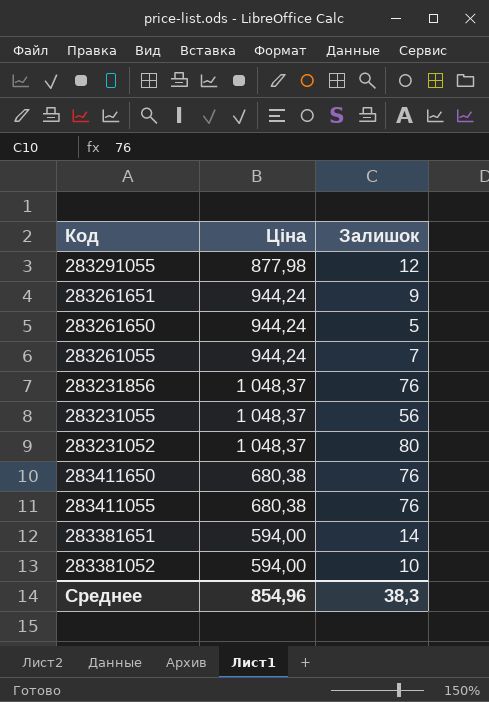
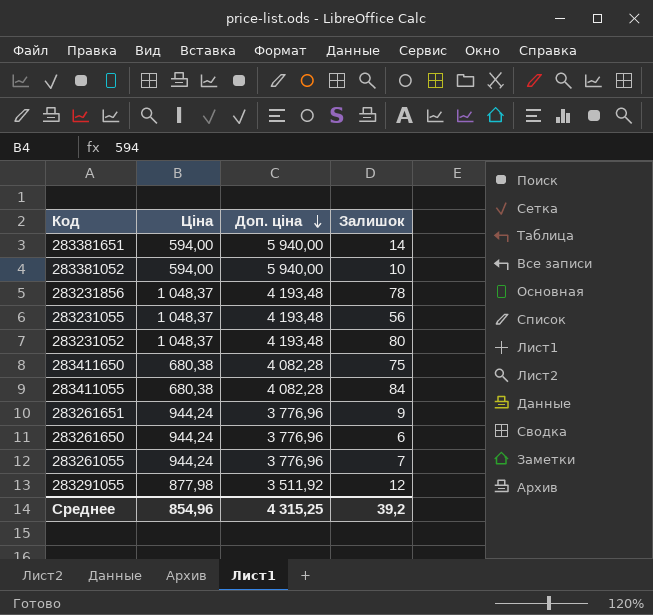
row order: none -> Доп. ціна descending
column Доп. ціна | position: none -> 3
283231856 | Залишок: 76 -> 78
283411650 | Залишок: 76 -> 75
283411055 | Залишок: 76 -> 84
283261650 | Залишок: 5 -> 6
Среднее | Залишок: 38,3 -> 39,2

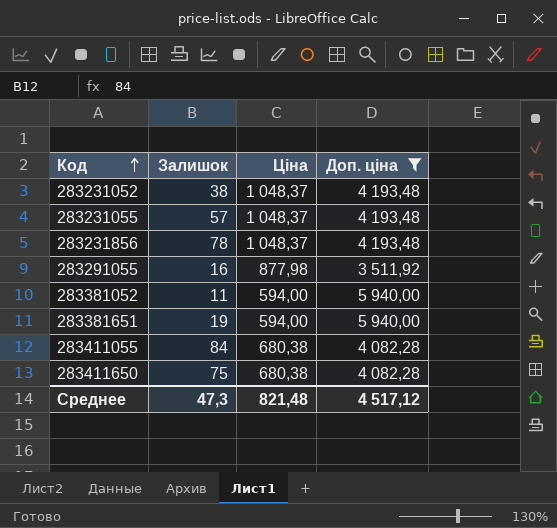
filter: none -> Доп. ціна != 3 776,96
row order: Доп. ціна descending -> Код ascending
column Залишок | position: 4 -> 2
283231052 | Залишок: 80 -> 38
283231055 | Залишок: 56 -> 57
283291055 | Залишок: 12 -> 16
283381052 | Залишок: 10 -> 11
283381651 | Залишок: 14 -> 19
Среднее | Залишок: 39,2 -> 47,3
Среднее | Ціна: 854,96 -> 821,48
Среднее | Доп. ціна: 4 315,25 -> 4 517,12

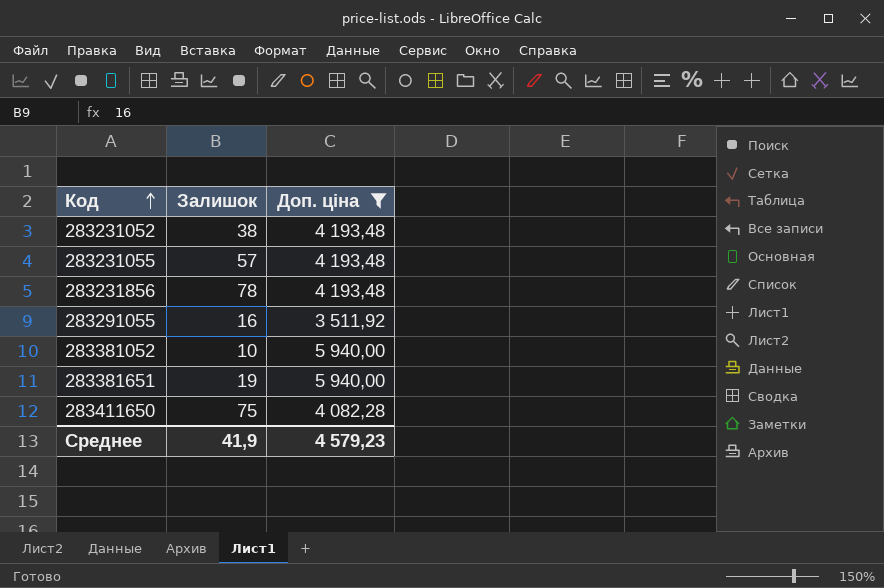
column Ціна | position: 3 -> none
row 283411055: 84 | 680,38 | 4 082,28 -> none
283381052 | Залишок: 11 -> 10
Среднее | Залишок: 47,3 -> 41,9
Среднее | Доп. ціна: 4 517,12 -> 4 579,23

